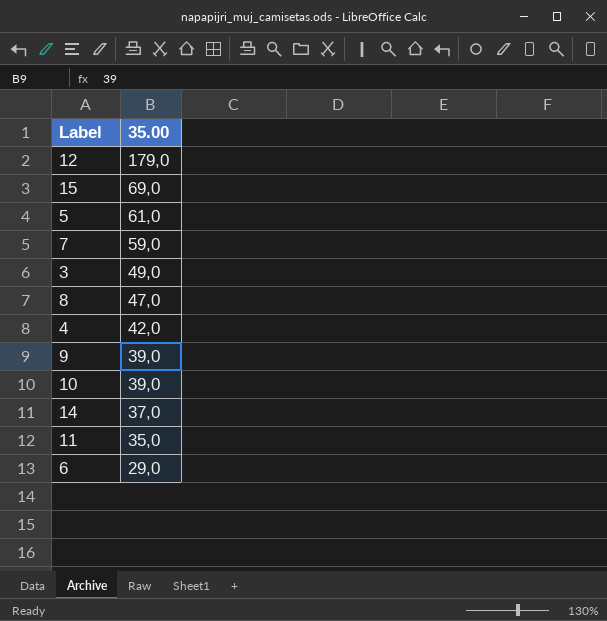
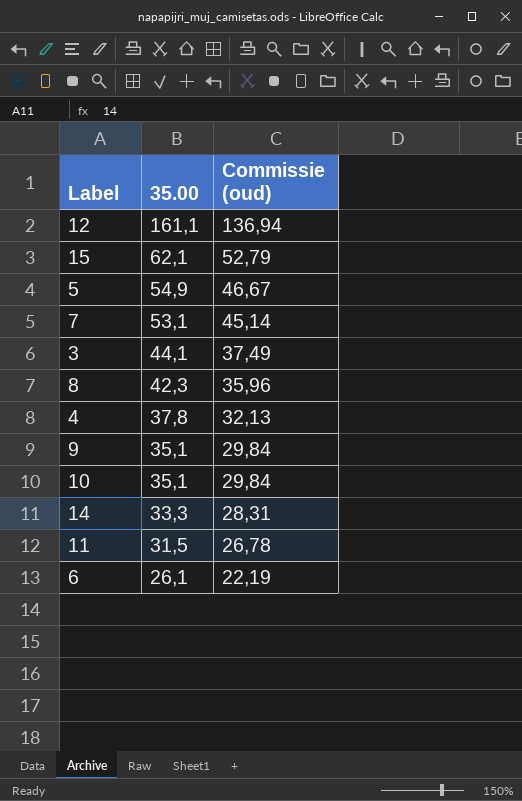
column Commissie (oud) | formula: none -> [35.00] * 0,85
12 | 35.00: 179,0 -> 161,1
15 | 35.00: 69,0 -> 62,1
5 | 35.00: 61,0 -> 54,9
7 | 35.00: 59,0 -> 53,1
3 | 35.00: 49,0 -> 44,1
8 | 35.00: 47,0 -> 42,3
4 | 35.00: 42,0 -> 37,8
9 | 35.00: 39,0 -> 35,1
10 | 35.00: 39,0 -> 35,1
14 | 35.00: 37,0 -> 33,3
11 | 35.00: 35,0 -> 31,5
6 | 35.00: 29,0 -> 26,1

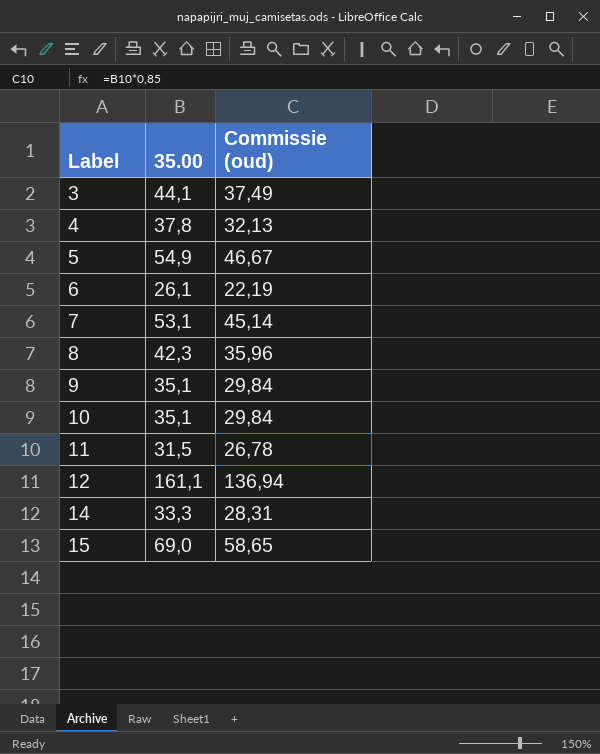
row order: 35.00 descending -> Label ascending
15 | 35.00: 62,1 -> 69,0
15 | Commissie (oud): 52,79 -> 58,65

